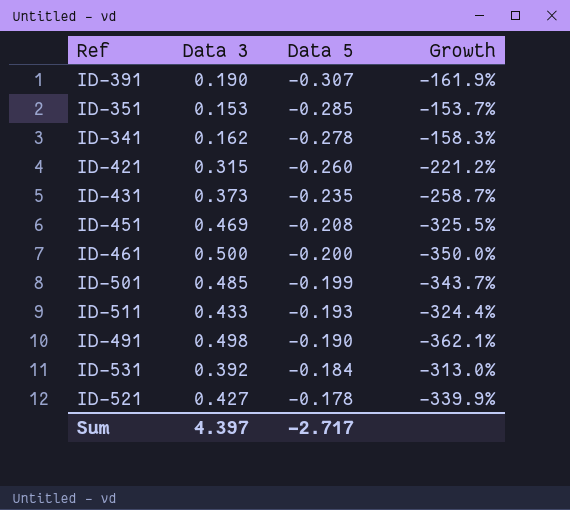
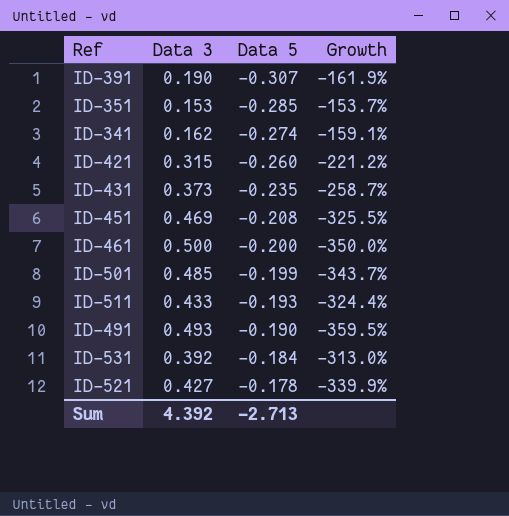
ID-341 | Data 5: -0.278 -> -0.274
ID-341 | Growth: -158.3% -> -159.1%
ID-491 | Data 3: 0.498 -> 0.493
ID-491 | Growth: -362.1% -> -359.5%
Sum | Data 3: 4.397 -> 4.392
Sum | Data 5: -2.717 -> -2.713

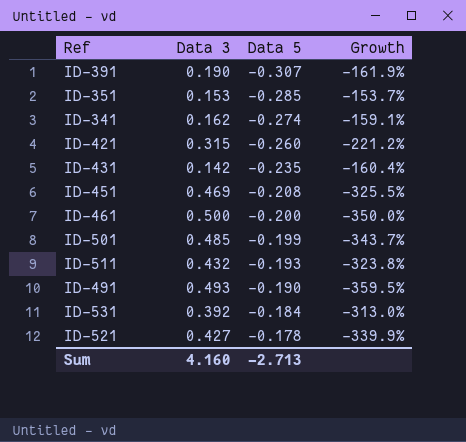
ID-431 | Data 3: 0.373 -> 0.142
ID-431 | Growth: -258.7% -> -160.4%
ID-511 | Data 3: 0.433 -> 0.432
ID-511 | Growth: -324.4% -> -323.8%
Sum | Data 3: 4.392 -> 4.160

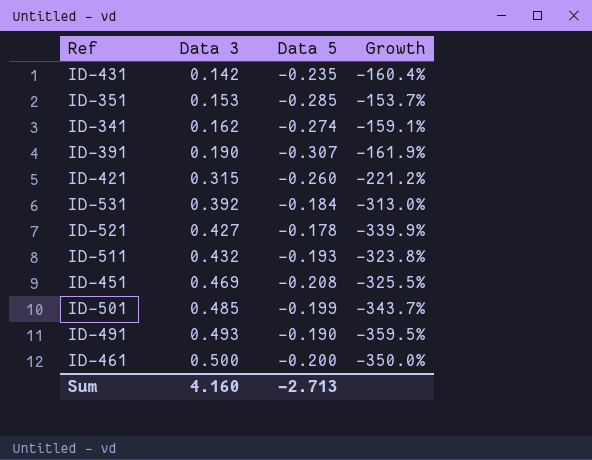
row order: Data 5 ascending -> Data 3 ascending

